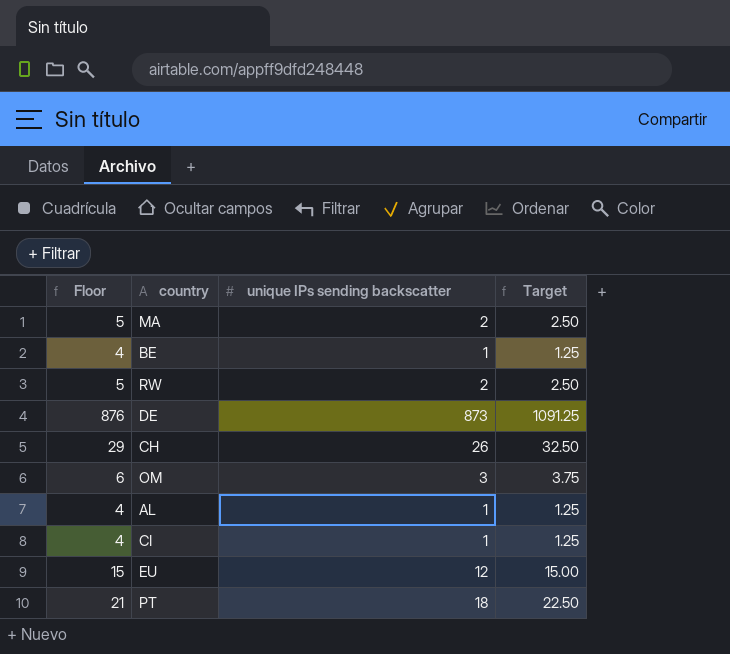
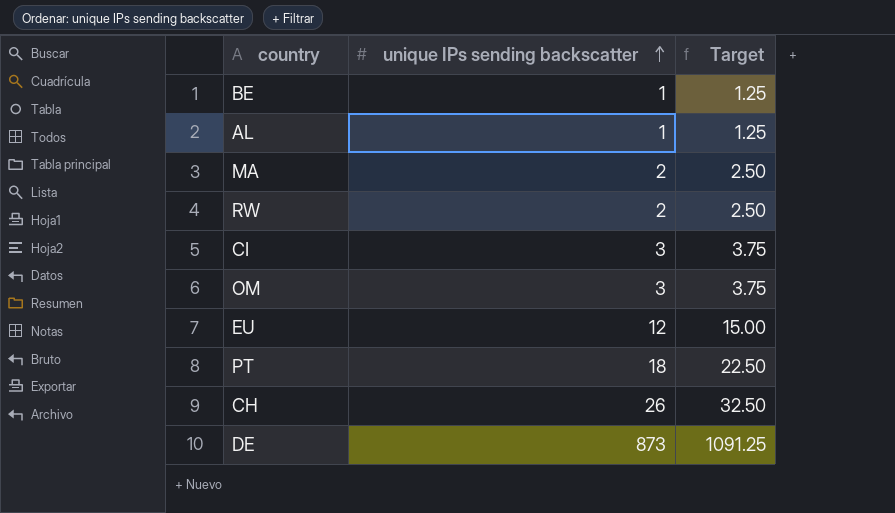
row order: none -> unique IPs sending backscatter ascending
column Floor | formula: [unique IPs sending backscatter] + 3 -> none
CI | unique IPs sending backscatter: 1 -> 3
CI | Target: 1.25 -> 3.75

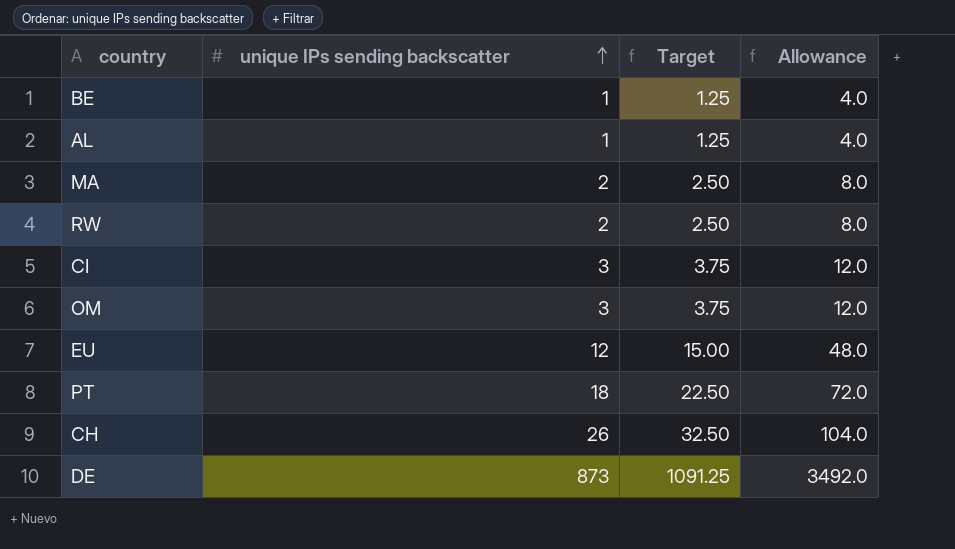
column Allowance | formula: none -> [unique IPs sending backscatter] * 4

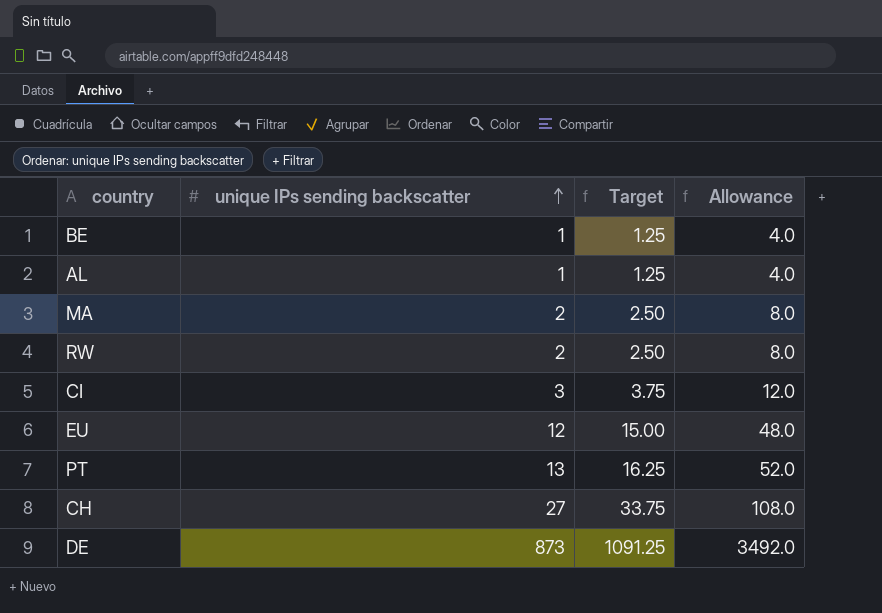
row OM: 3 | 3.75 | 12.0 -> none
PT | unique IPs sending backscatter: 18 -> 13
PT | Target: 22.50 -> 16.25
PT | Allowance: 72.0 -> 52.0
CH | unique IPs sending backscatter: 26 -> 27
CH | Target: 32.50 -> 33.75
CH | Allowance: 104.0 -> 108.0

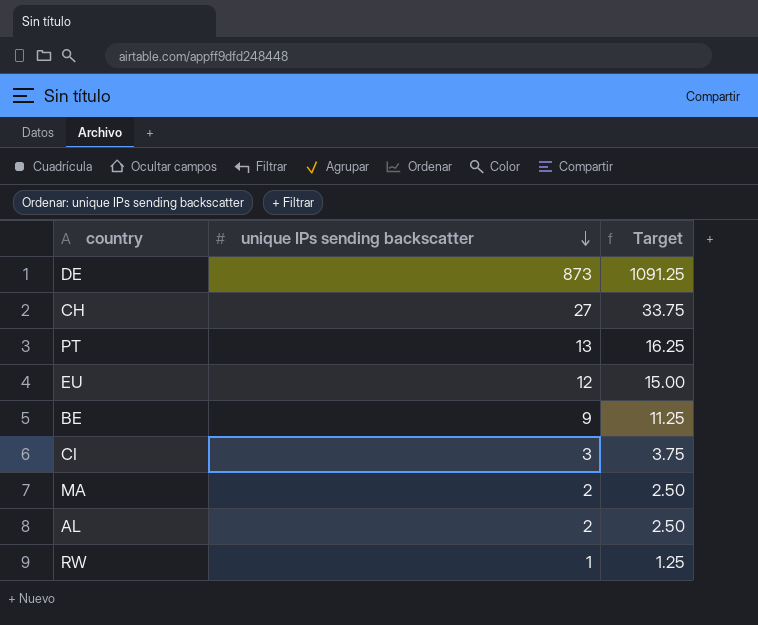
row order: unique IPs sending backscatter ascending -> unique IPs sending backscatter descending
column Allowance | formula: [unique IPs sending backscatter] * 4 -> none
BE | unique IPs sending backscatter: 1 -> 9
BE | Target: 1.25 -> 11.25
AL | unique IPs sending backscatter: 1 -> 2
AL | Target: 1.25 -> 2.50
RW | unique IPs sending backscatter: 2 -> 1
RW | Target: 2.50 -> 1.25

